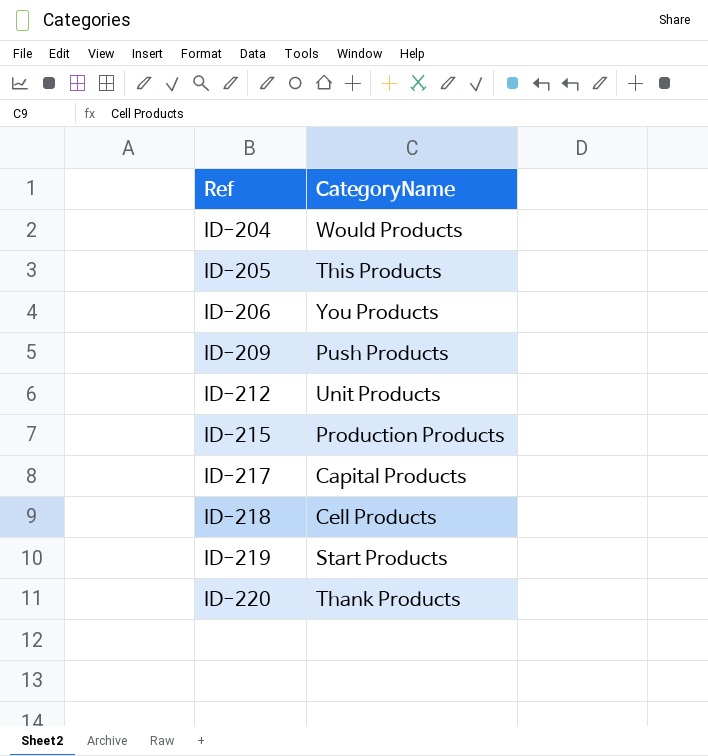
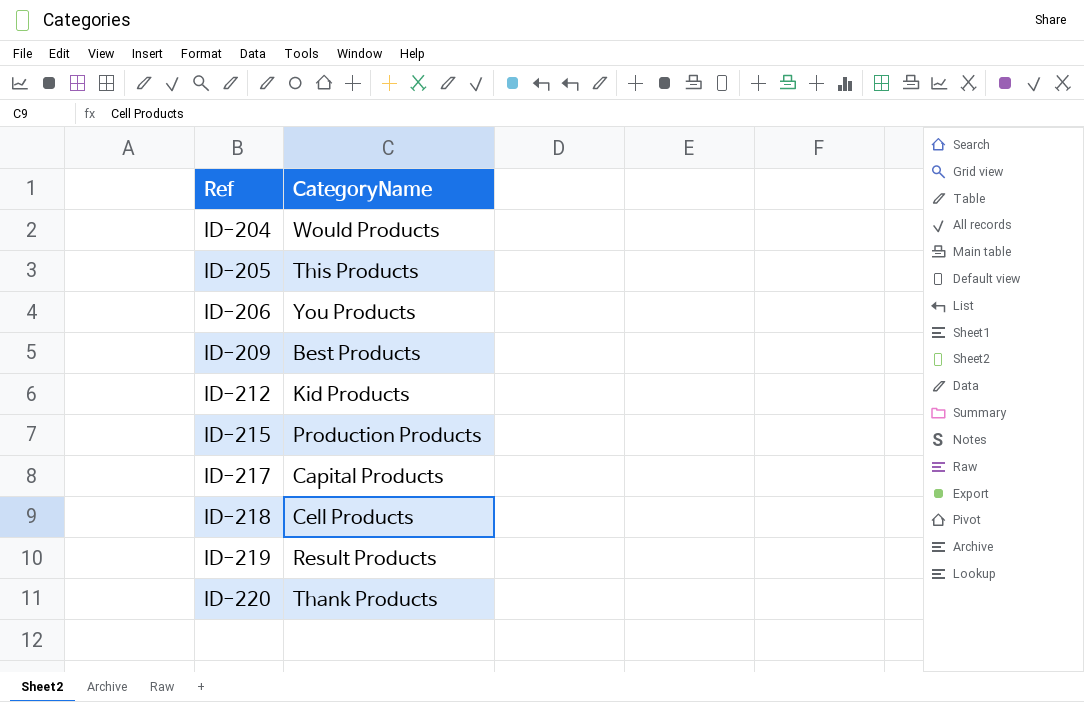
ID-209 | CategoryName: Push Products -> Best Products
ID-212 | CategoryName: Unit Products -> Kid Products
ID-219 | CategoryName: Start Products -> Result Products

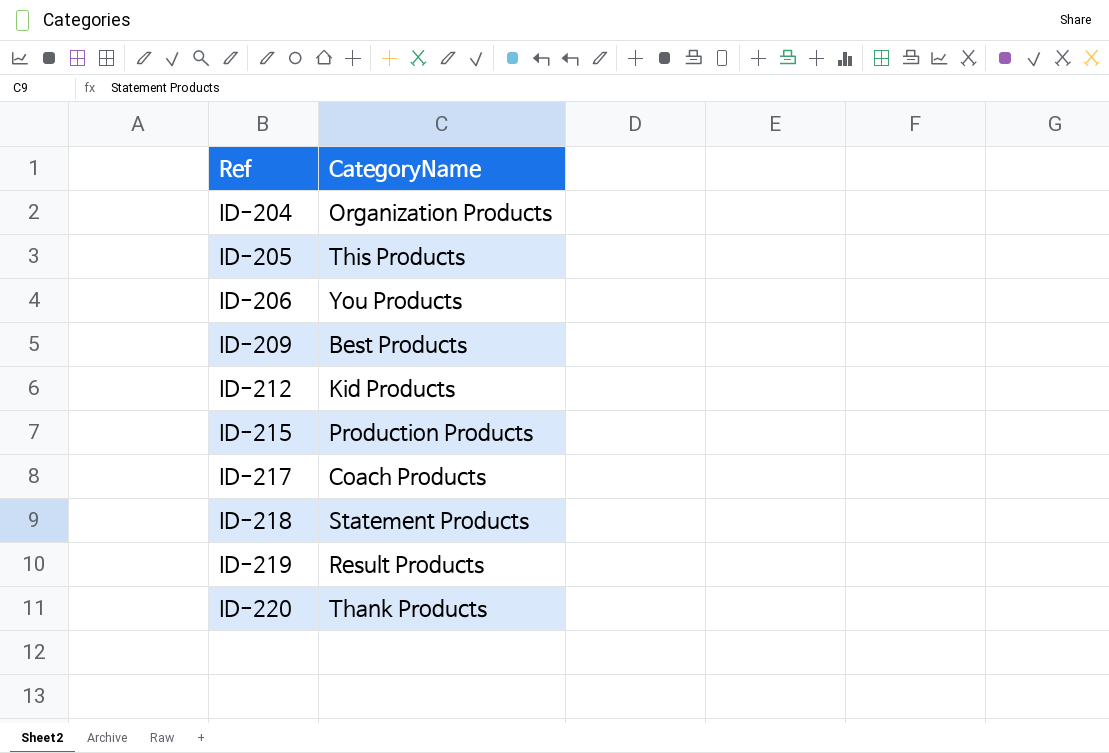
ID-204 | CategoryName: Would Products -> Organization Products
ID-217 | CategoryName: Capital Products -> Coach Products
ID-218 | CategoryName: Cell Products -> Statement Products

